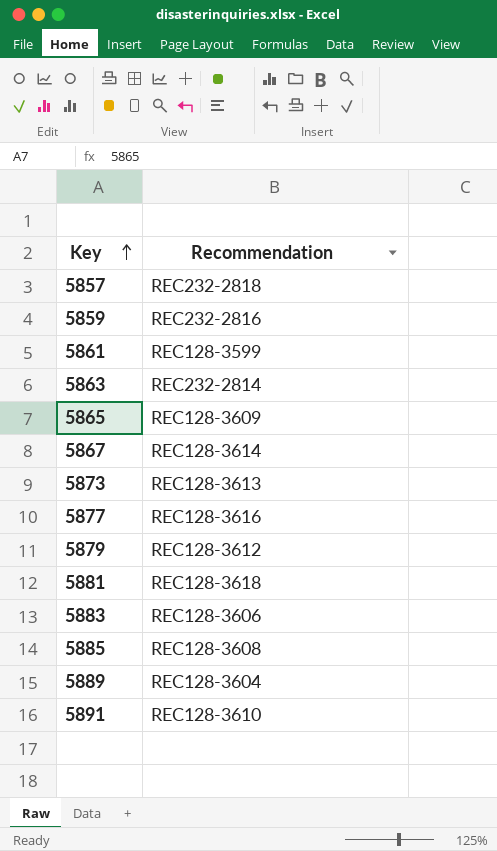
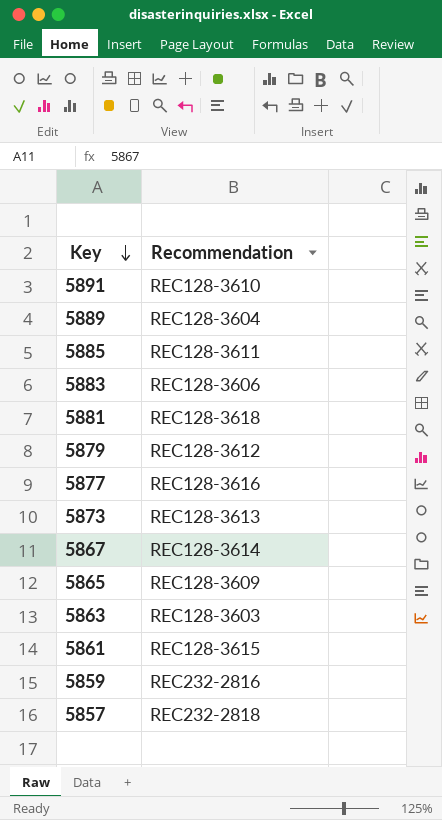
row order: Key ascending -> Key descending
5885 | Recommendation: REC128-3608 -> REC128-3611
5863 | Recommendation: REC232-2814 -> REC128-3603
5861 | Recommendation: REC128-3599 -> REC128-3615

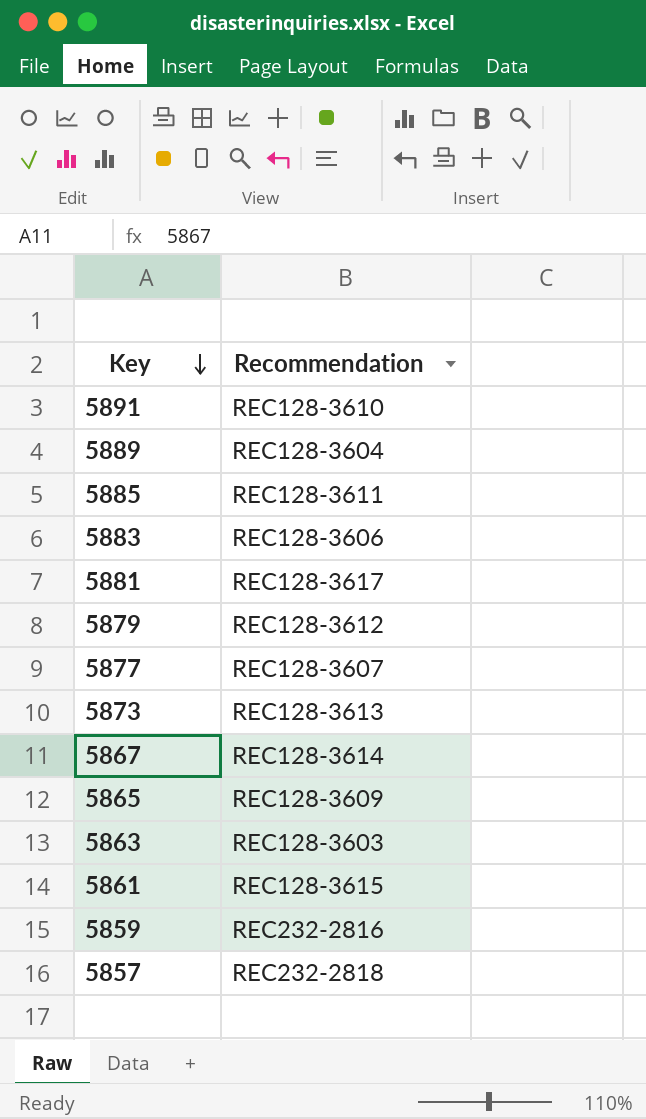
5881 | Recommendation: REC128-3618 -> REC128-3617
5877 | Recommendation: REC128-3616 -> REC128-3607

